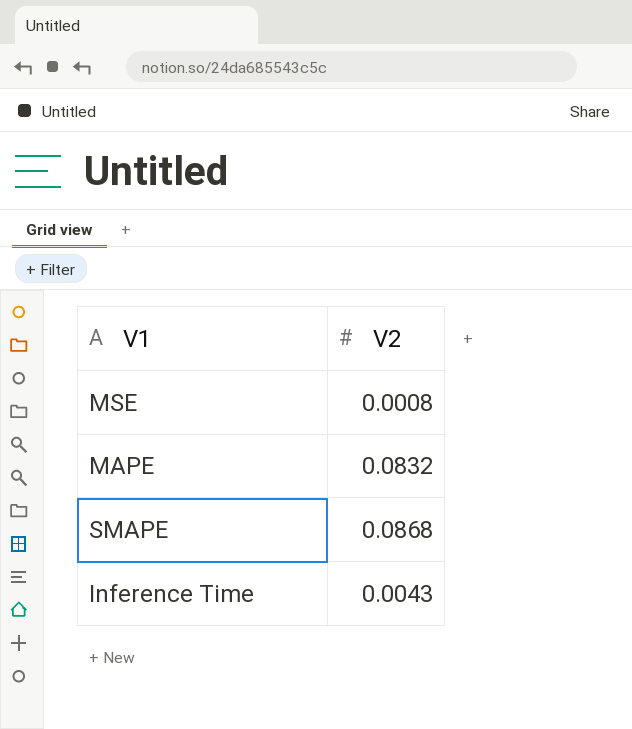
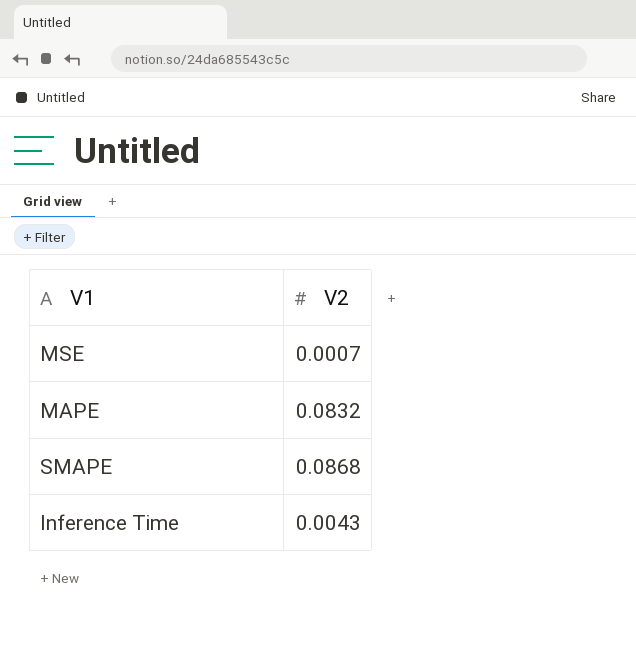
MSE | V2: 0.0008 -> 0.0007

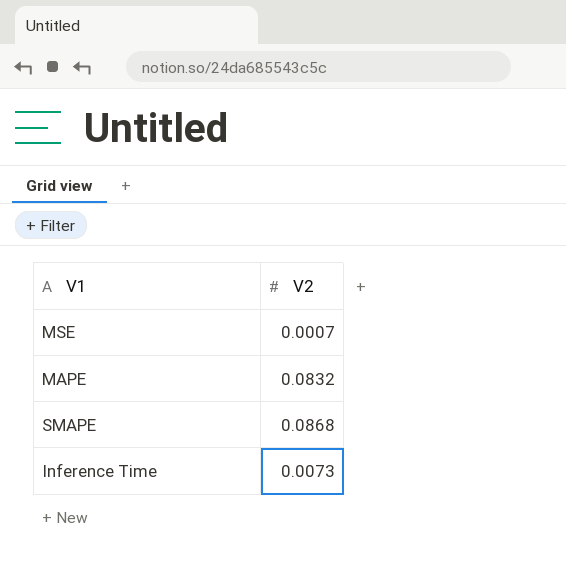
Inference Time | V2: 0.0043 -> 0.0073

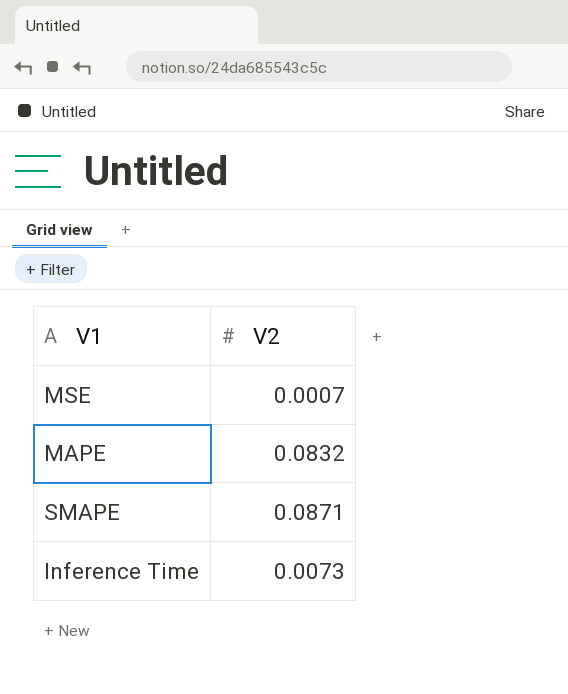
SMAPE | V2: 0.0868 -> 0.0871

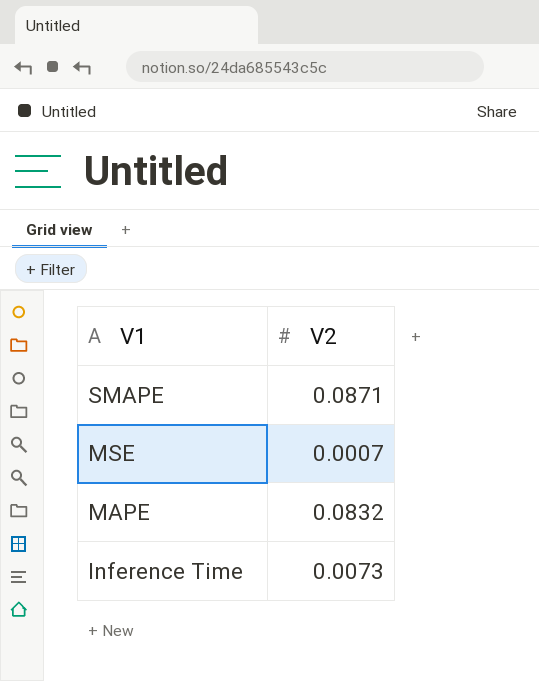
row order: none -> V1 descending

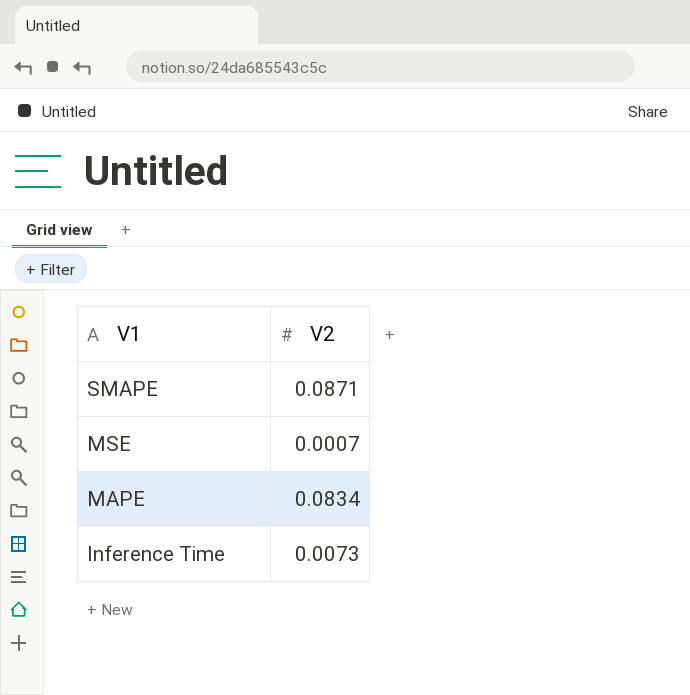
MAPE | V2: 0.0832 -> 0.0834

